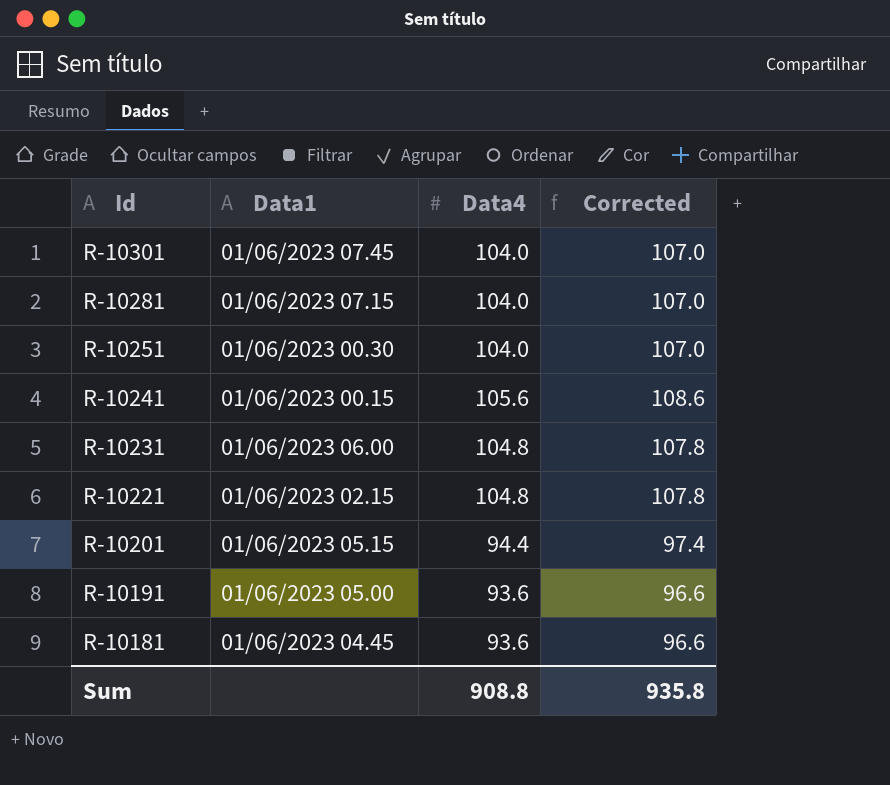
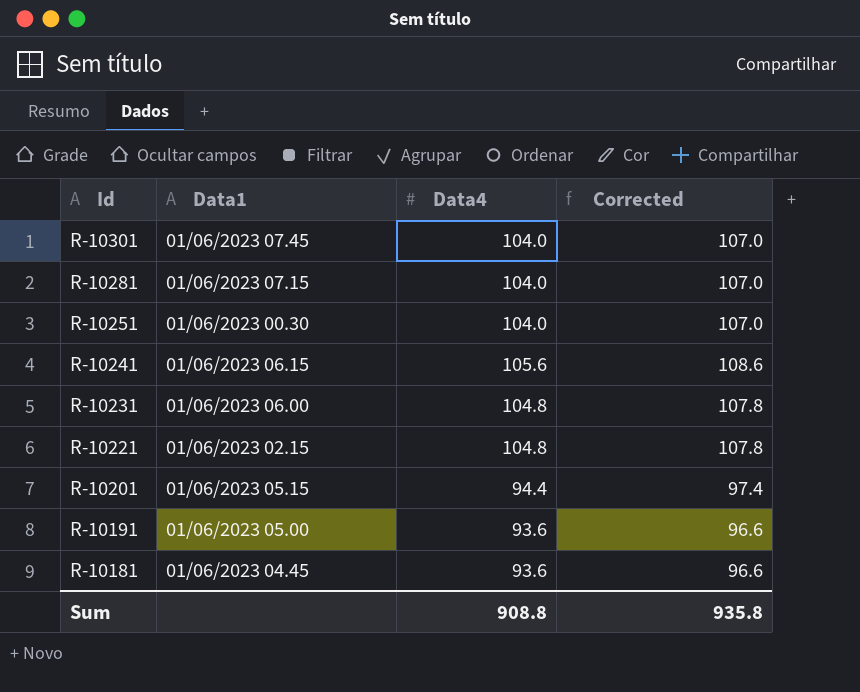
R-10241 | Data1: 01/06/2023 00.15 -> 01/06/2023 06.15

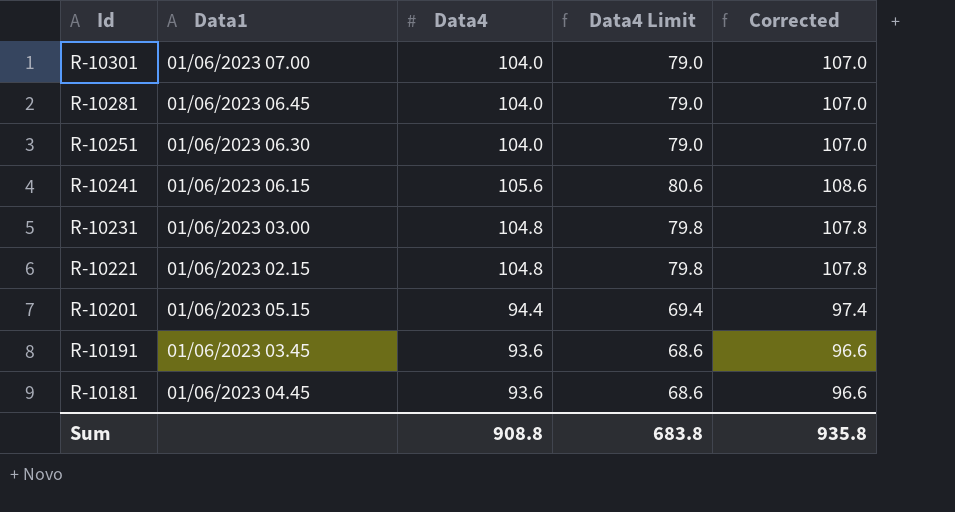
column Data4 Limit | formula: none -> [Data4] - 25
R-10301 | Data1: 01/06/2023 07.45 -> 01/06/2023 07.00
R-10281 | Data1: 01/06/2023 07.15 -> 01/06/2023 06.45
R-10251 | Data1: 01/06/2023 00.30 -> 01/06/2023 06.30
R-10231 | Data1: 01/06/2023 06.00 -> 01/06/2023 03.00
R-10191 | Data1: 01/06/2023 05.00 -> 01/06/2023 03.45

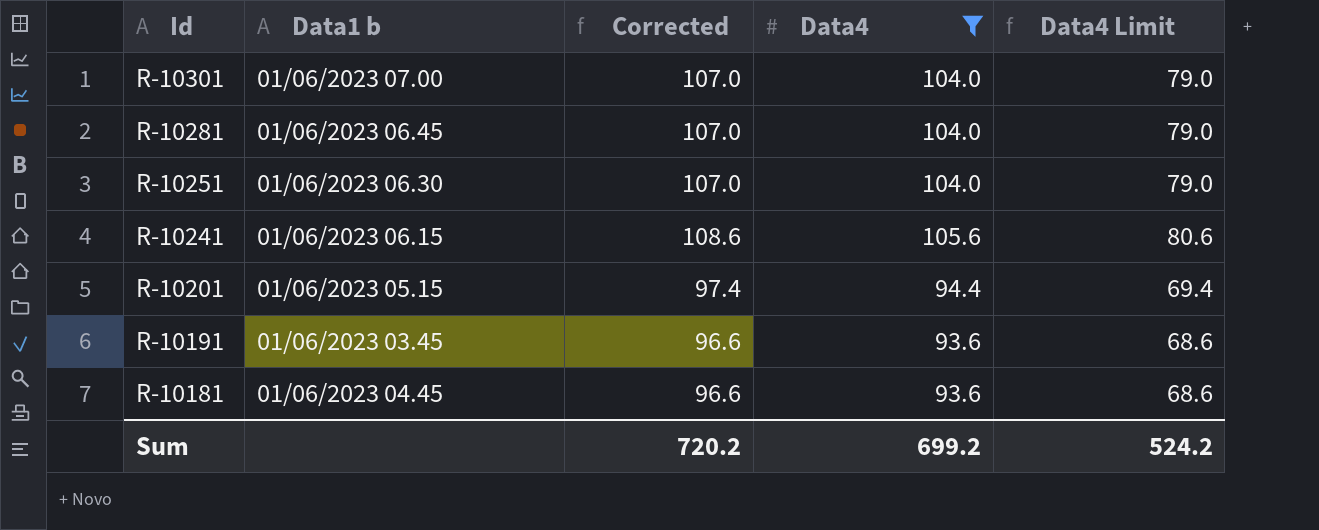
filter: none -> Data4 != 104.8
column name: Data1 -> Data1 b
column Corrected | position: 5 -> 3
Sum | Corrected: 935.8 -> 720.2
Sum | Data4: 908.8 -> 699.2
Sum | Data4 Limit: 683.8 -> 524.2

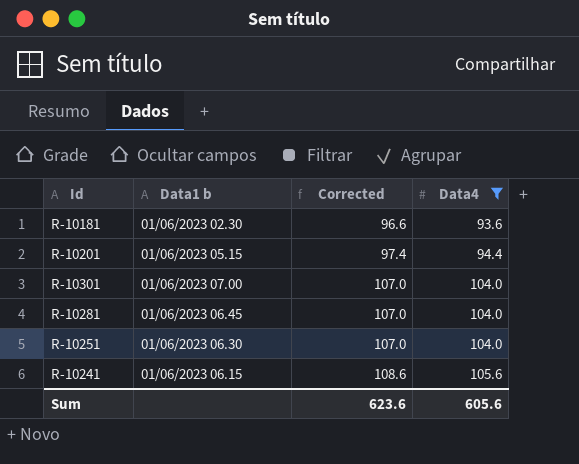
row order: Id descending -> Corrected ascending
column Data4 Limit | formula: [Data4] - 25 -> none
row R-10191: 01/06/2023 03.45 | 96.6 | 93.6 | 68.6 -> none
R-10181 | Data1 b: 01/06/2023 04.45 -> 01/06/2023 02.30
Sum | Corrected: 720.2 -> 623.6
Sum | Data4: 699.2 -> 605.6

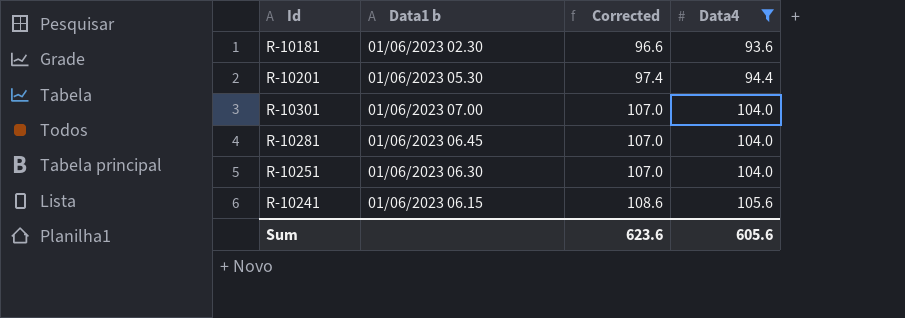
R-10201 | Data1 b: 01/06/2023 05.15 -> 01/06/2023 05.30

